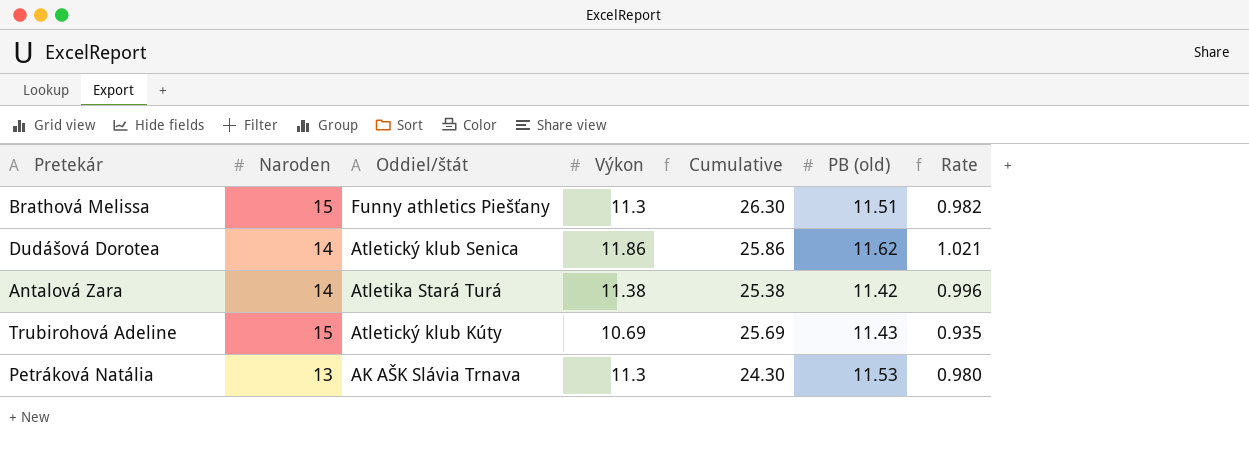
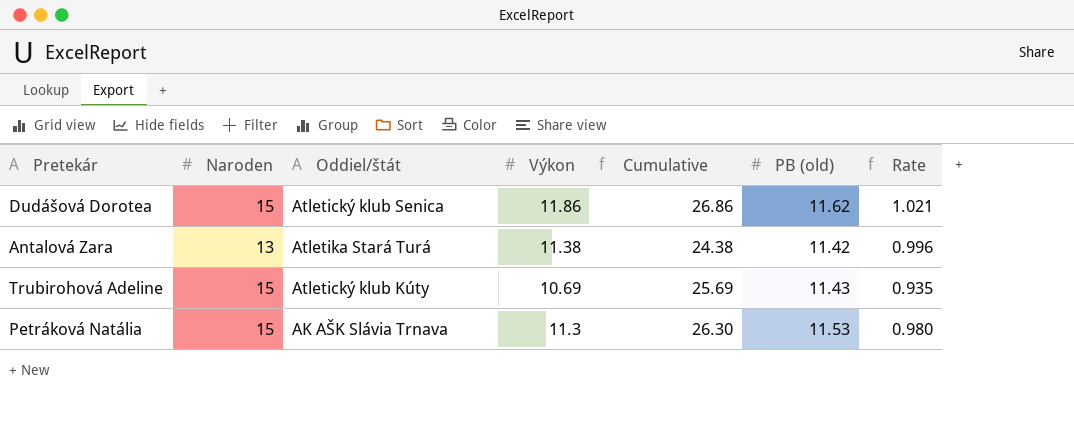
row Brathová Melissa: 15 | Funny athletics Piešťany | 11.3 | 26.30 | 11.51 | 0.982 -> none
Dudášová Dorotea | Naroden: 14 -> 15
Dudášová Dorotea | Cumulative: 25.86 -> 26.86
Antalová Zara | Naroden: 14 -> 13
Antalová Zara | Cumulative: 25.38 -> 24.38
Petráková Natália | Naroden: 13 -> 15
Petráková Natália | Cumulative: 24.30 -> 26.30

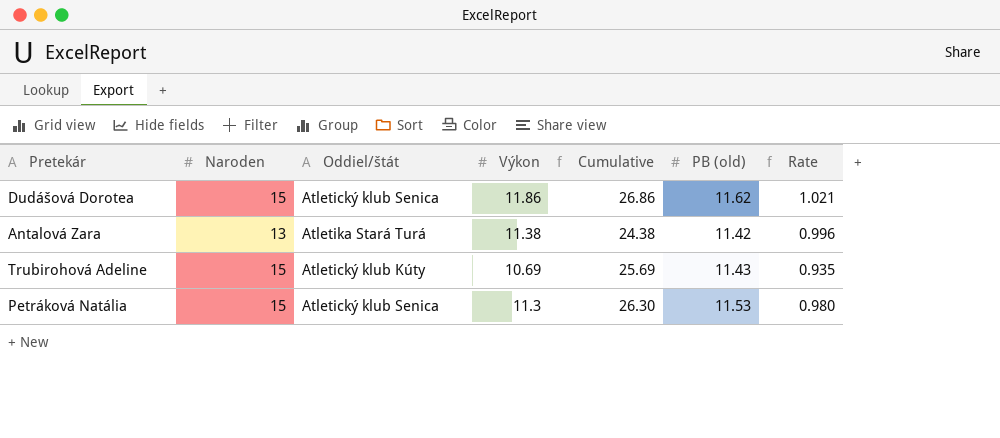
Petráková Natália | Oddiel/štát: AK AŠK Slávia Trnava -> Atletický klub Senica

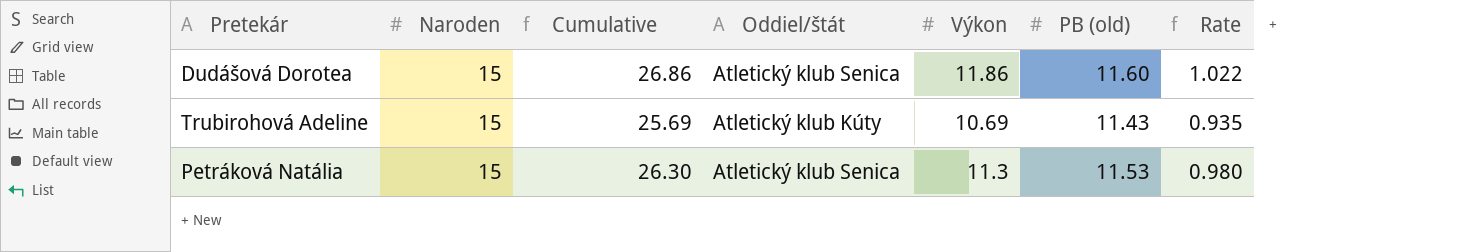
column Cumulative | position: 5 -> 3
row Antalová Zara: 13 | Atletika Stará Turá | 11.38 | 24.38 | 11.42 | 0.996 -> none
Dudášová Dorotea | PB (old): 11.62 -> 11.60
Dudášová Dorotea | Rate: 1.021 -> 1.022

